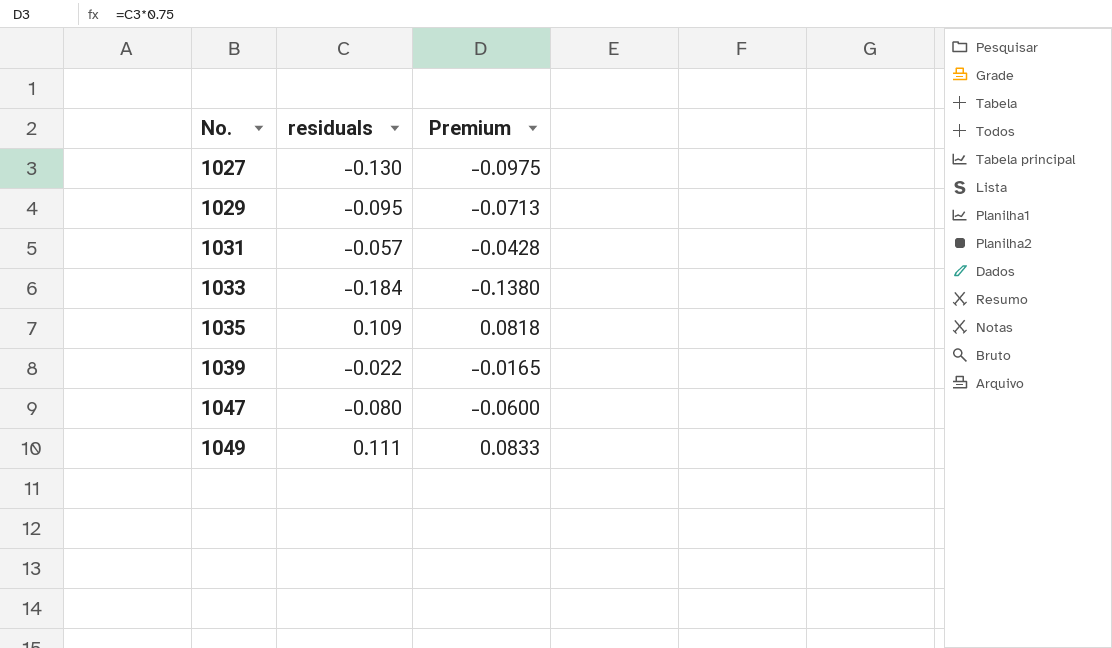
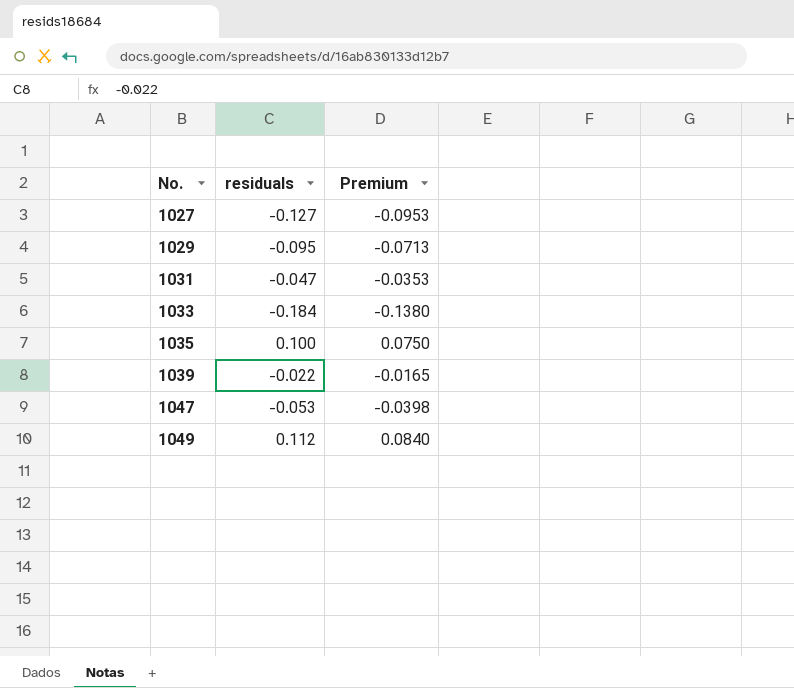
1027 | residuals: -0.130 -> -0.127
1027 | Premium: -0.0975 -> -0.0953
1031 | residuals: -0.057 -> -0.047
1031 | Premium: -0.0428 -> -0.0353
1035 | residuals: 0.109 -> 0.100
1035 | Premium: 0.0818 -> 0.0750
1047 | residuals: -0.080 -> -0.053
1047 | Premium: -0.0600 -> -0.0398
1049 | residuals: 0.111 -> 0.112
1049 | Premium: 0.0833 -> 0.0840

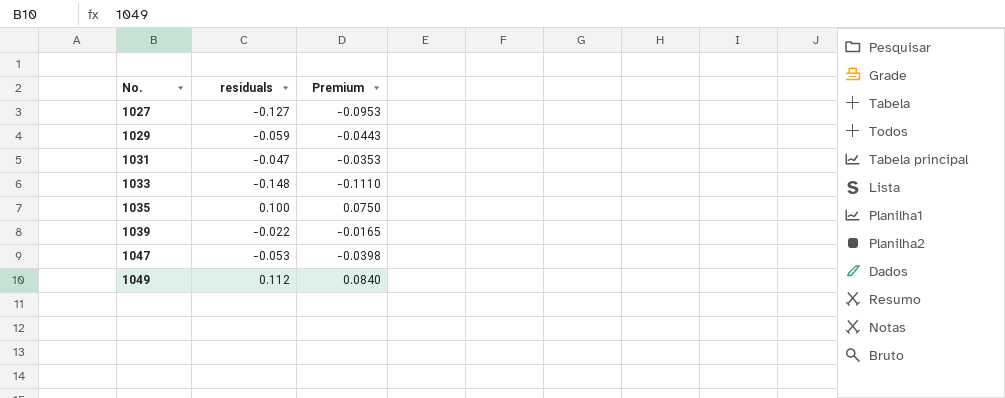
1029 | residuals: -0.095 -> -0.059
1029 | Premium: -0.0713 -> -0.0443
1033 | residuals: -0.184 -> -0.148
1033 | Premium: -0.1380 -> -0.1110

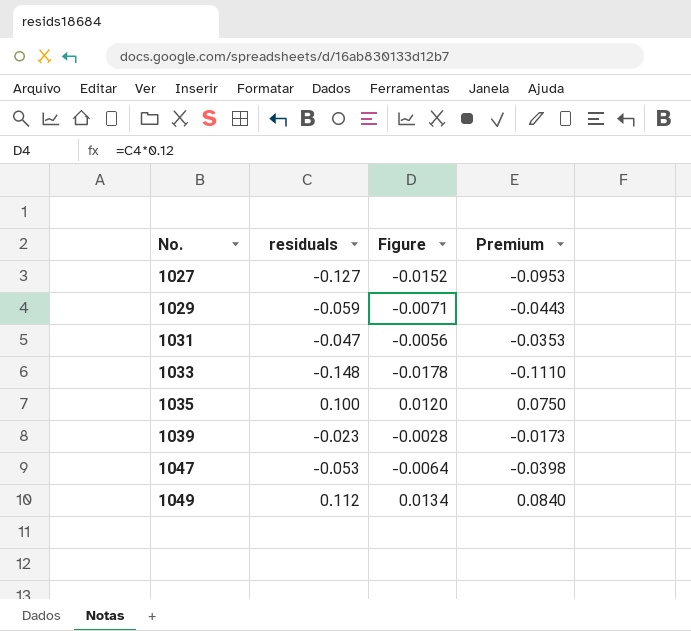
column Figure | formula: none -> [residuals] * 0.12
1039 | residuals: -0.022 -> -0.023
1039 | Premium: -0.0165 -> -0.0173

